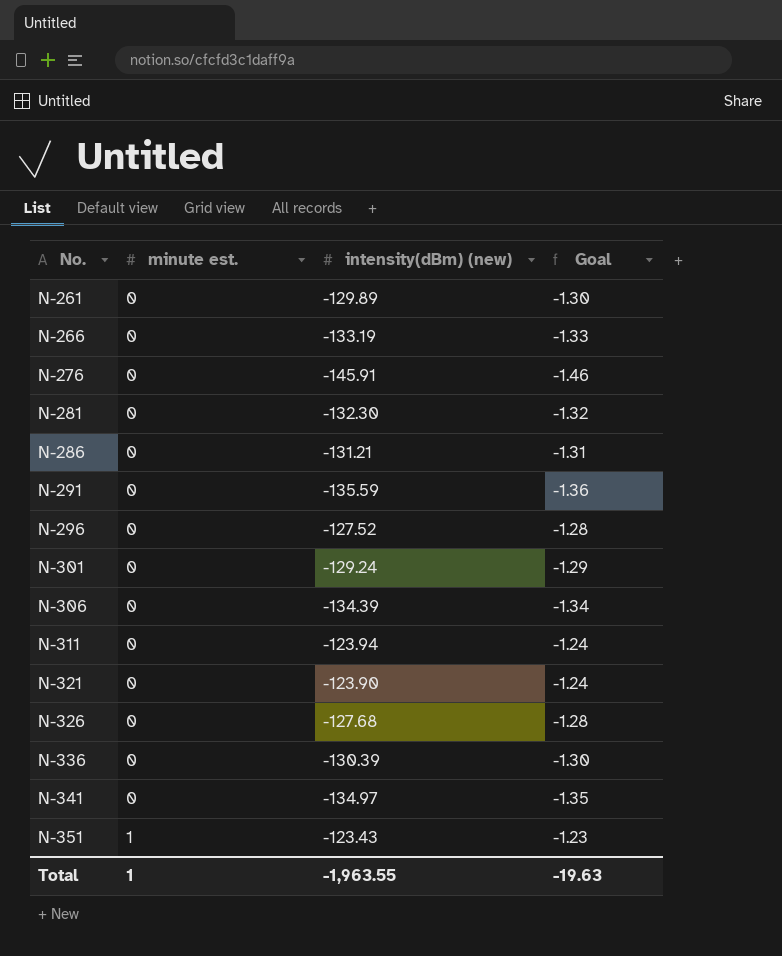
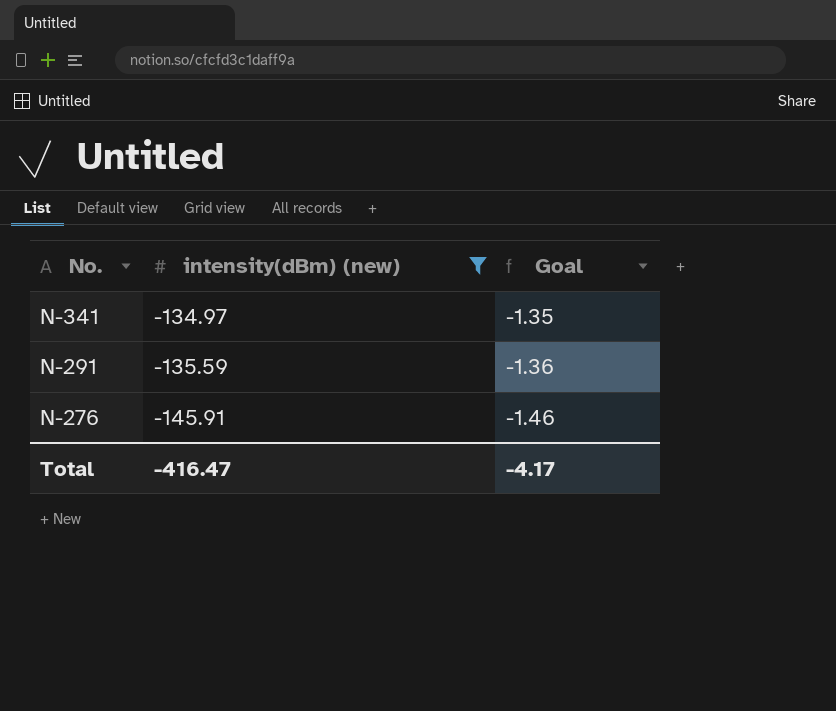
filter: none -> intensity(dBm) (new) <= -134.97
row order: No. ascending -> No. descending
column minute est. | position: 2 -> none
Total | intensity(dBm) (new): -1,963.55 -> -416.47
Total | Goal: -19.63 -> -4.17

